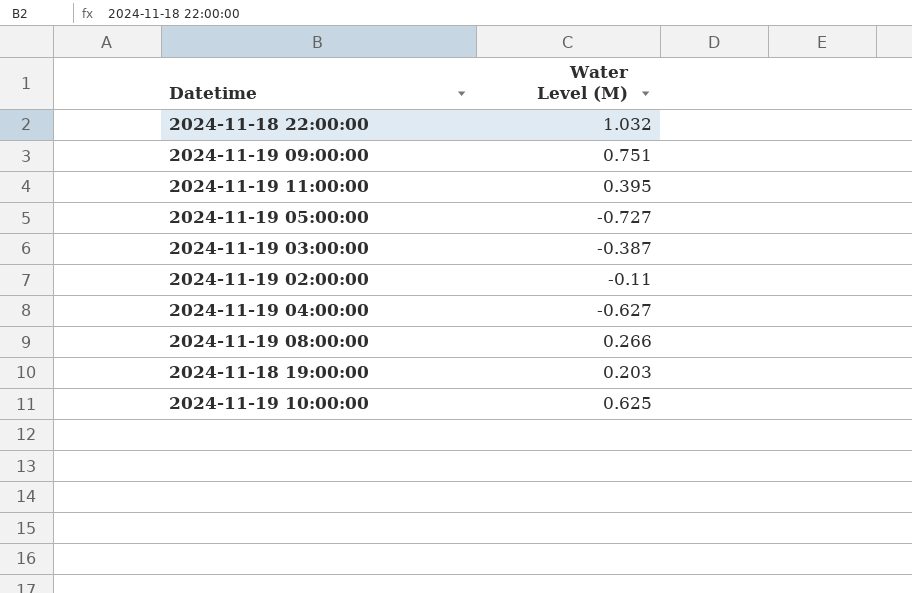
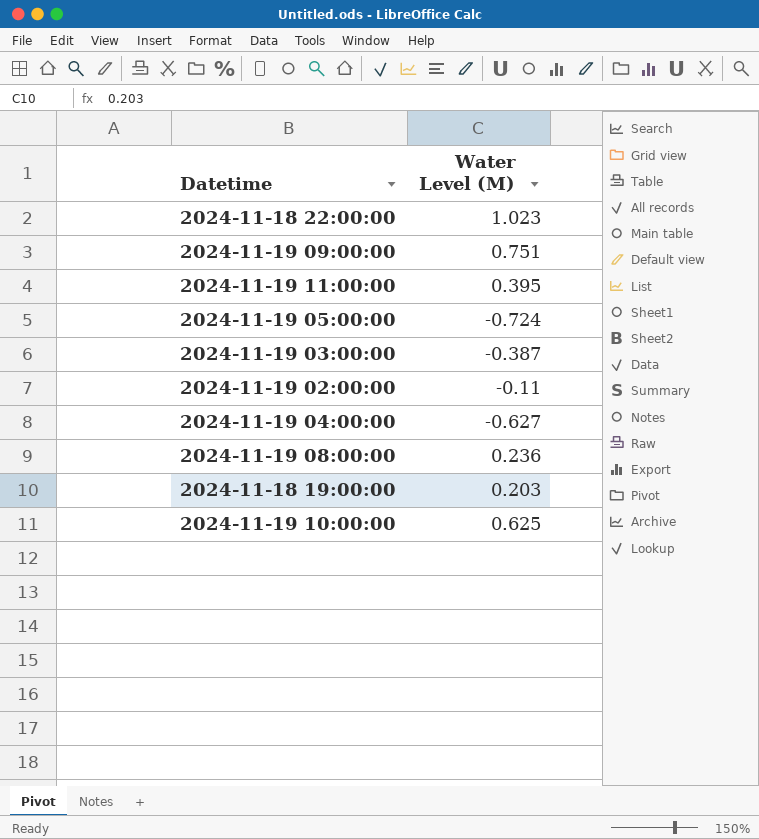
2024-11-18 22:00:00 | Water Level (M): 1.032 -> 1.023
2024-11-19 05:00:00 | Water Level (M): -0.727 -> -0.724
2024-11-19 08:00:00 | Water Level (M): 0.266 -> 0.236

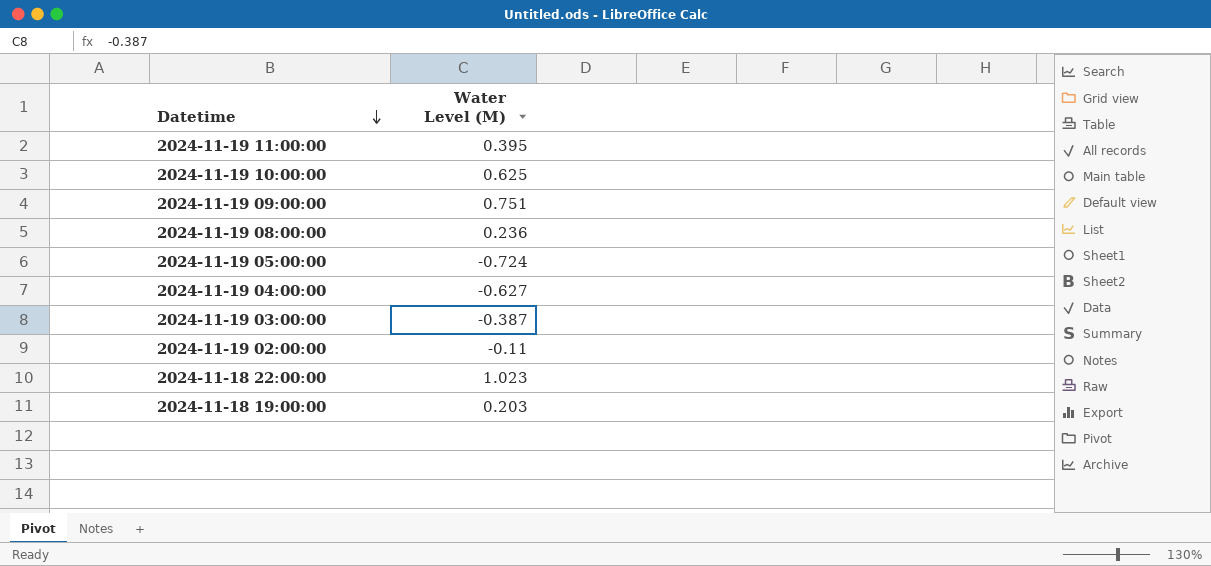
row order: none -> Datetime descending

